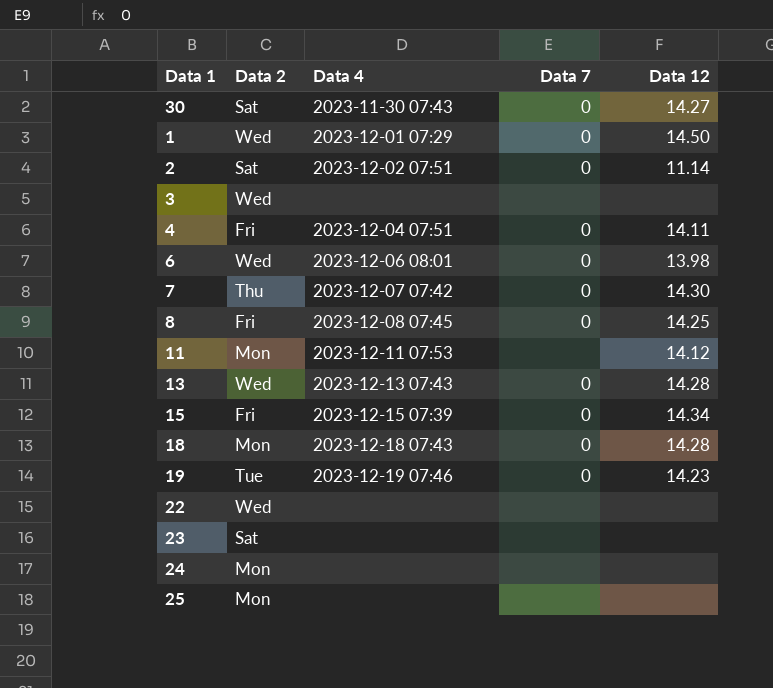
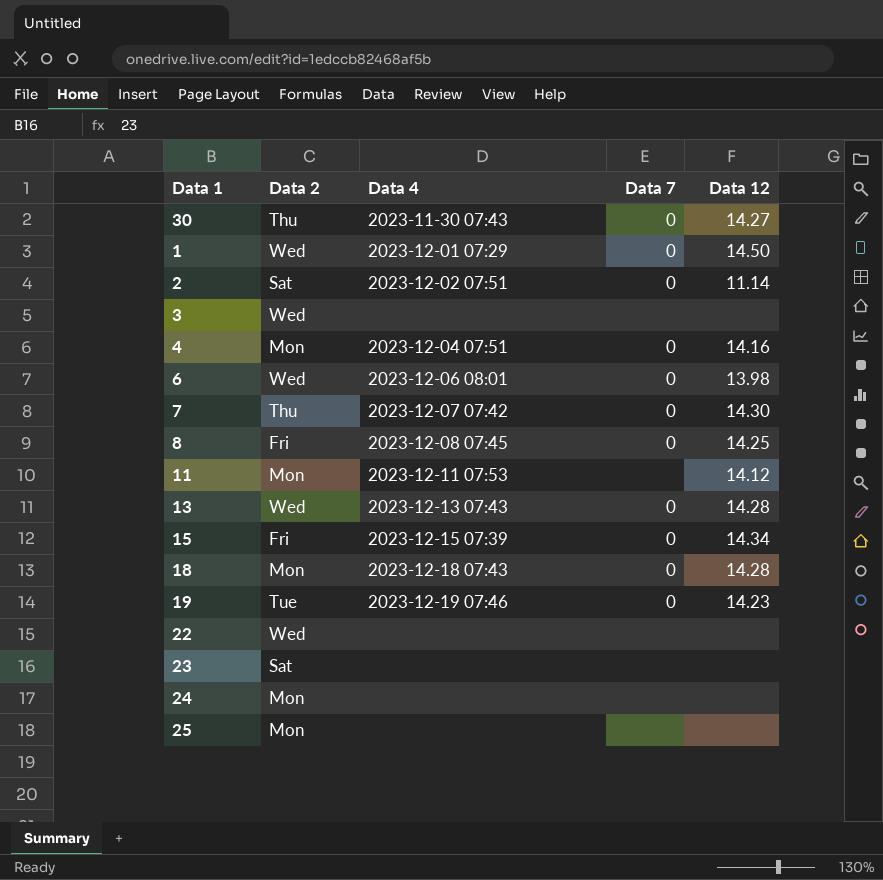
30 | Data 2: Sat -> Thu
4 | Data 2: Fri -> Mon
4 | Data 12: 14.11 -> 14.16

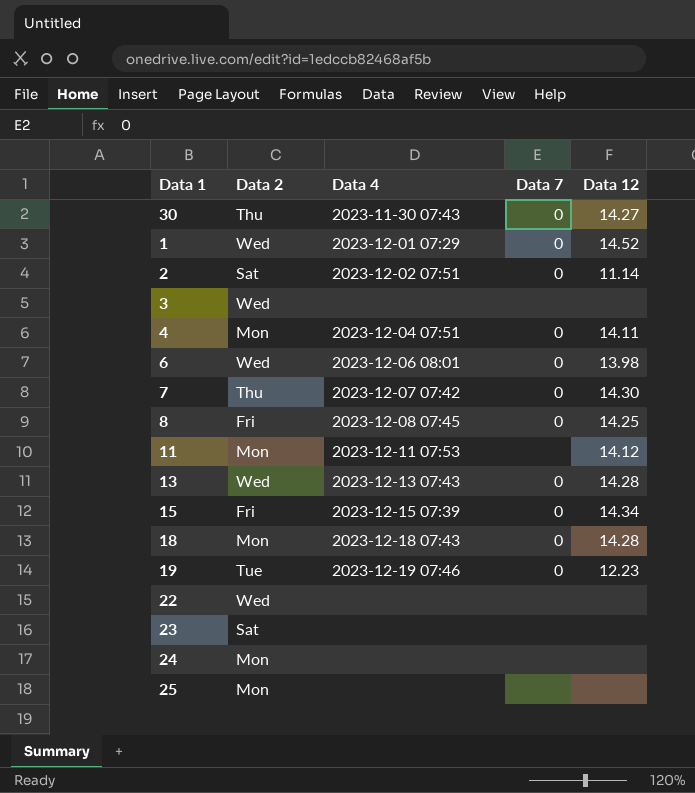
1 | Data 12: 14.50 -> 14.52
4 | Data 12: 14.16 -> 14.11
19 | Data 12: 14.23 -> 12.23

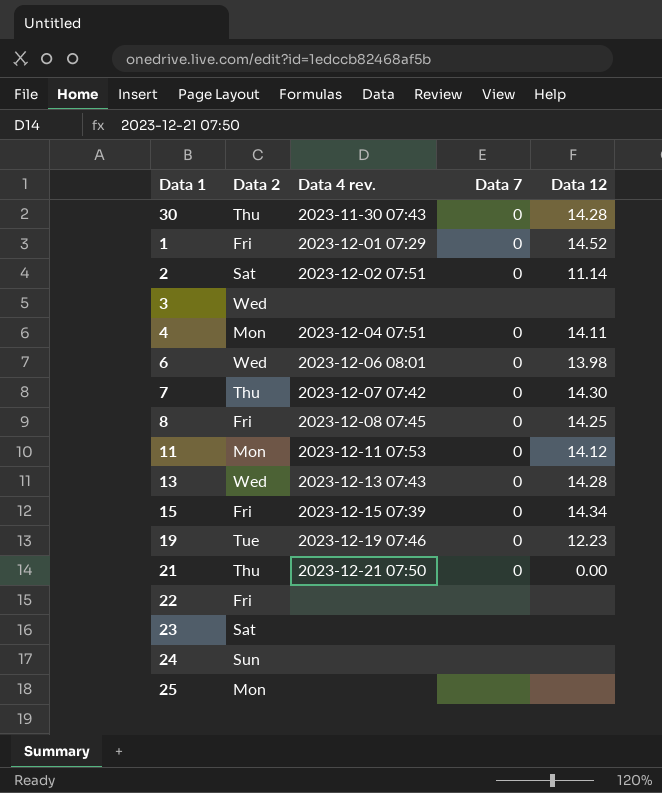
column name: Data 4 -> Data 4 rev.
row 18: Mon | 2023-12-18 07:43 | 0 | 14.28 -> none
30 | Data 12: 14.27 -> 14.28
1 | Data 2: Wed -> Fri
11 | Data 7: none -> 0
row 21: none -> Thu | 2023-12-21 07:50 | 0 | 0.00
22 | Data 2: Wed -> Fri
24 | Data 2: Mon -> Sun

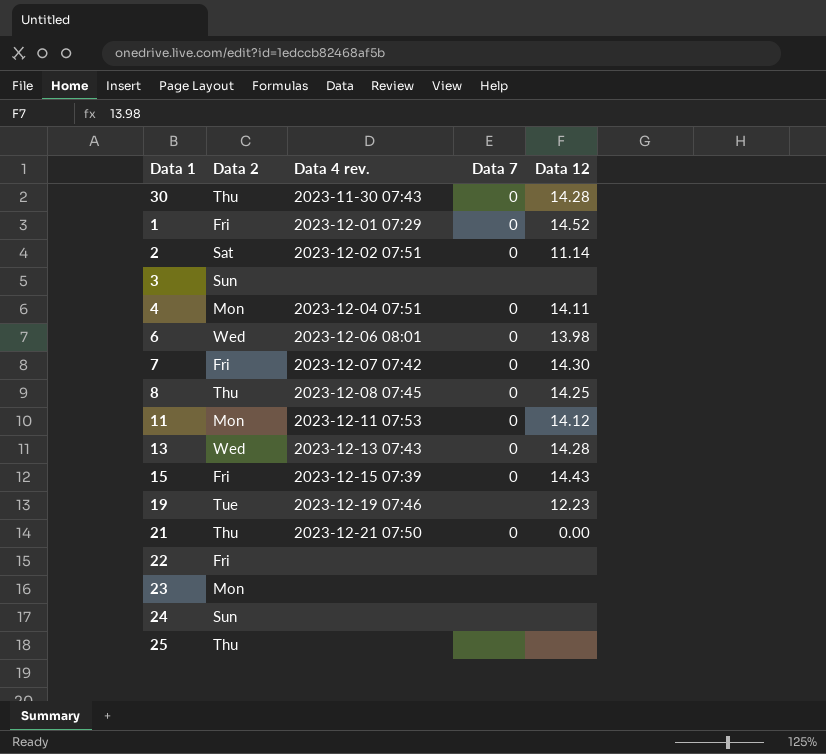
3 | Data 2: Wed -> Sun
7 | Data 2: Thu -> Fri
8 | Data 2: Fri -> Thu
15 | Data 12: 14.34 -> 14.43
19 | Data 7: 0 -> none
23 | Data 2: Sat -> Mon
25 | Data 2: Mon -> Thu

